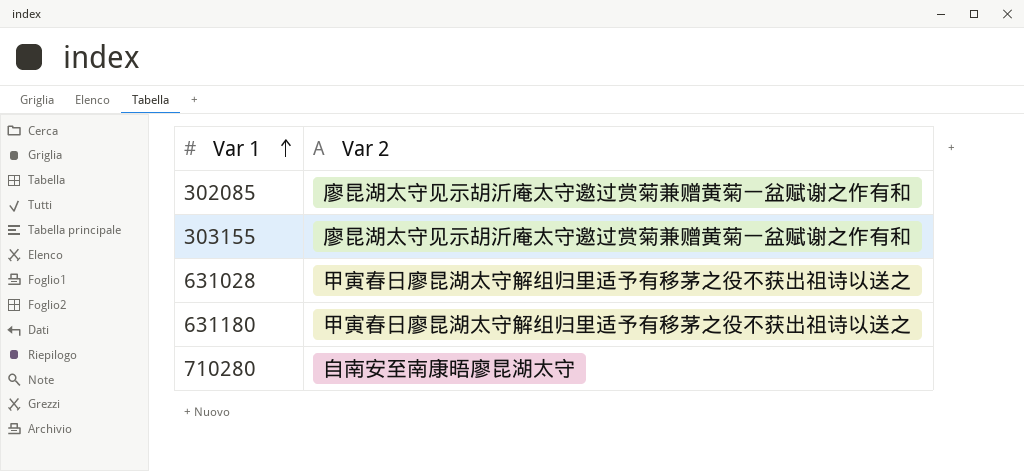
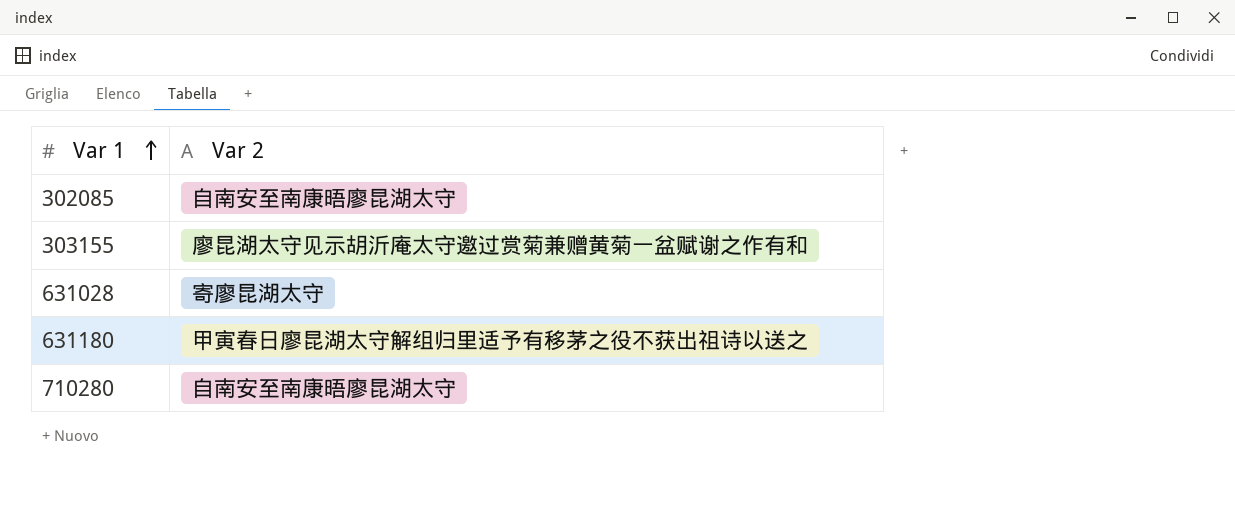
302085 | Var 2: 廖昆湖太守见示胡沂庵太守邀过赏菊兼赠黄菊一盆赋谢之作有和 -> 自南安至南康晤廖昆湖太守
631028 | Var 2: 甲寅春日廖昆湖太守解组归里适予有移茅之役不获出祖诗以送之 -> 寄廖昆湖太守

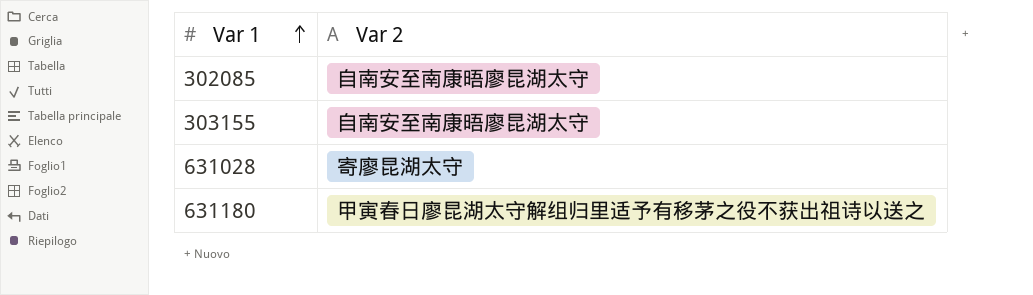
row 710280: 自南安至南康晤廖昆湖太守 -> none
303155 | Var 2: 廖昆湖太守见示胡沂庵太守邀过赏菊兼赠黄菊一盆赋谢之作有和 -> 自南安至南康晤廖昆湖太守

